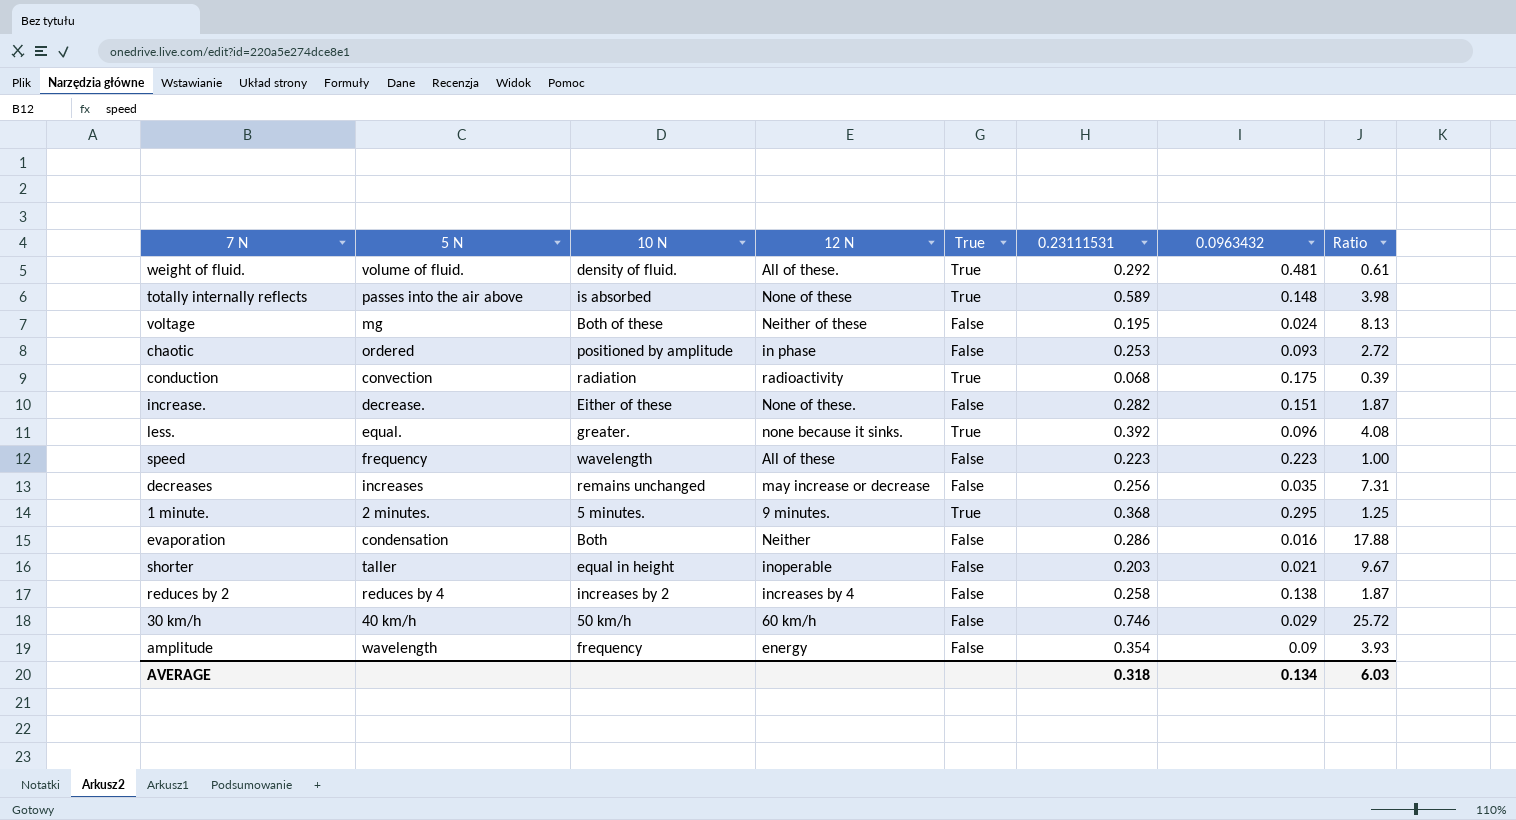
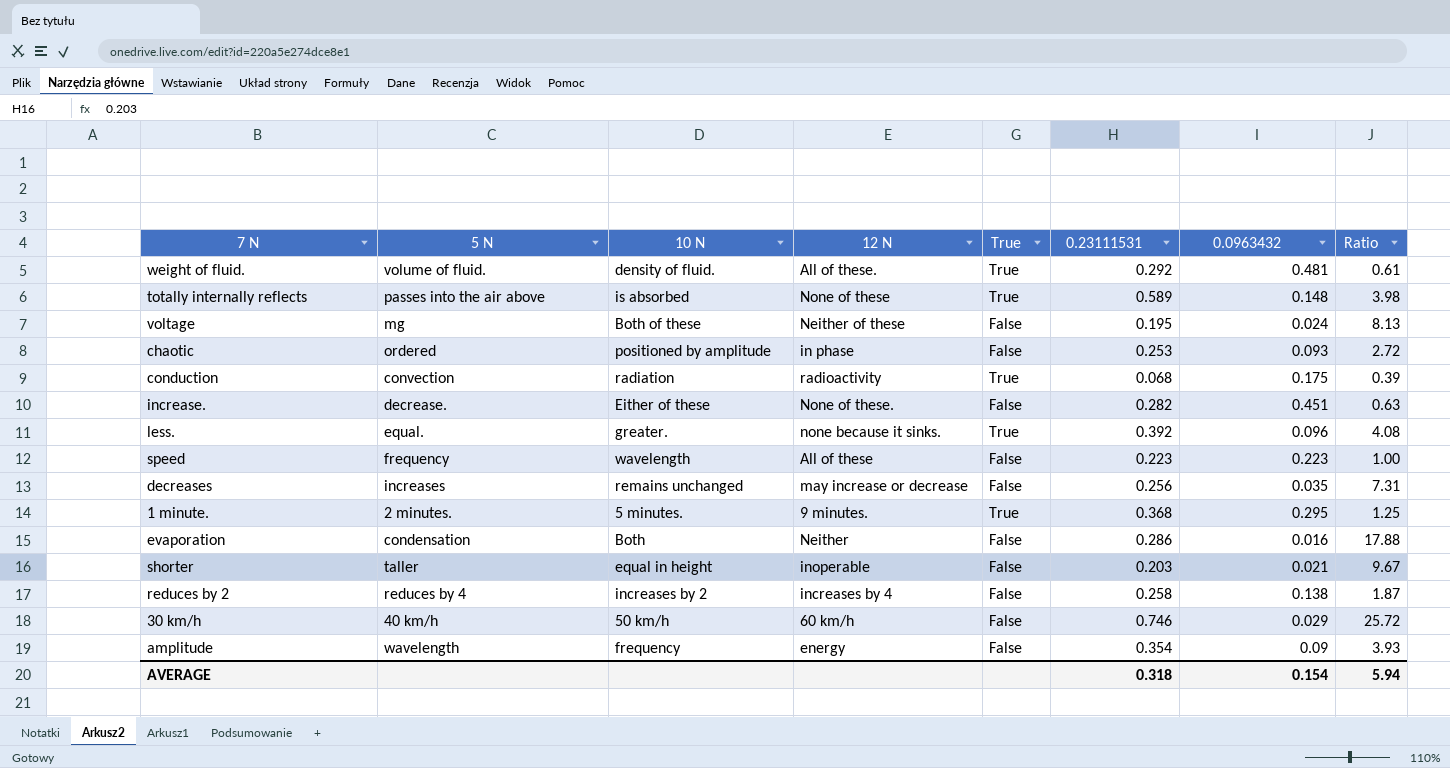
increase. | 0.0963432: 0.151 -> 0.451
increase. | Ratio: 1.87 -> 0.63
AVERAGE | 0.0963432: 0.134 -> 0.154
AVERAGE | Ratio: 6.03 -> 5.94

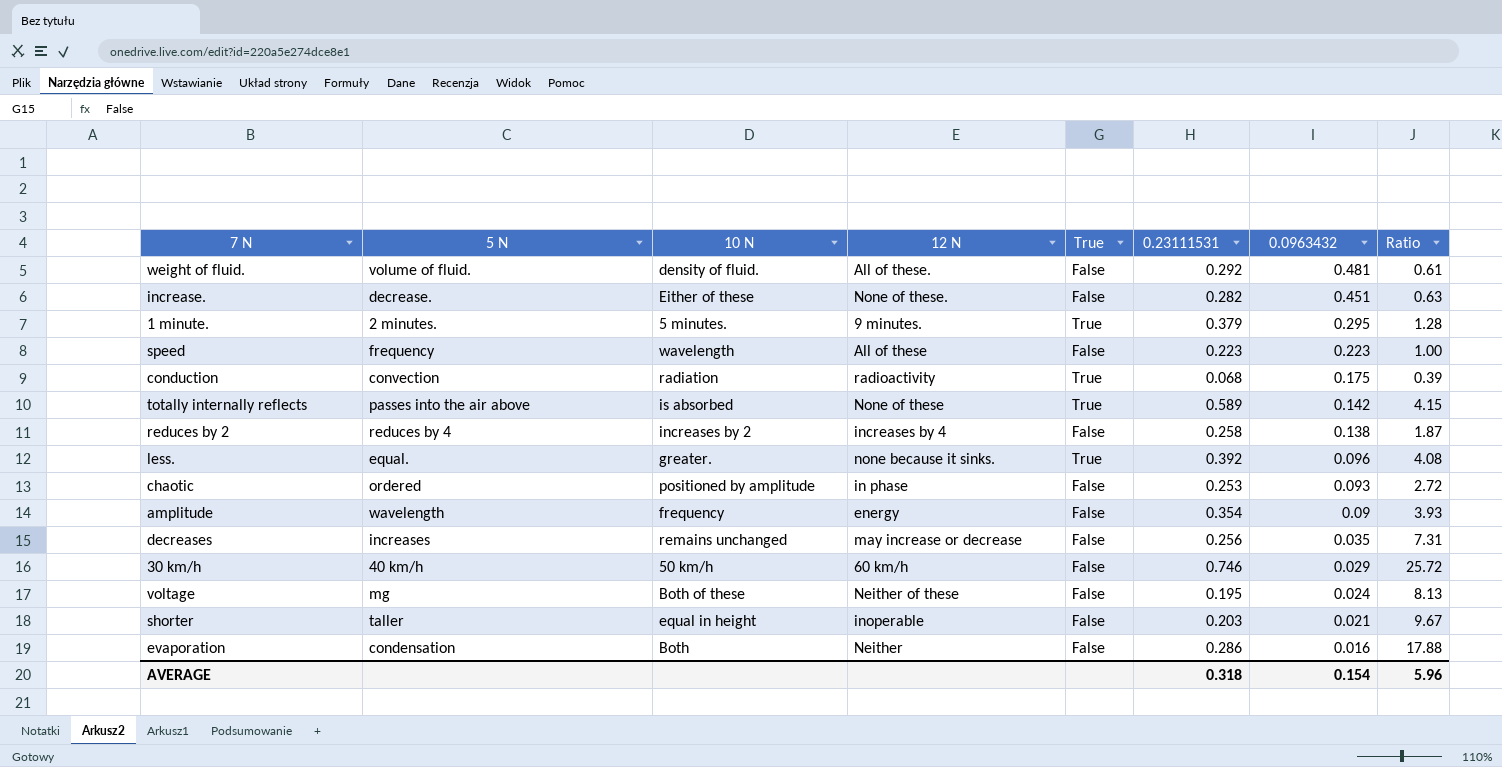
row order: none -> 0.0963432 descending
weight of fluid. | True: True -> False
1 minute. | 0.23111531: 0.368 -> 0.379
1 minute. | Ratio: 1.25 -> 1.28
totally internally reflects | 0.0963432: 0.148 -> 0.142
totally internally reflects | Ratio: 3.98 -> 4.15
AVERAGE | Ratio: 5.94 -> 5.96

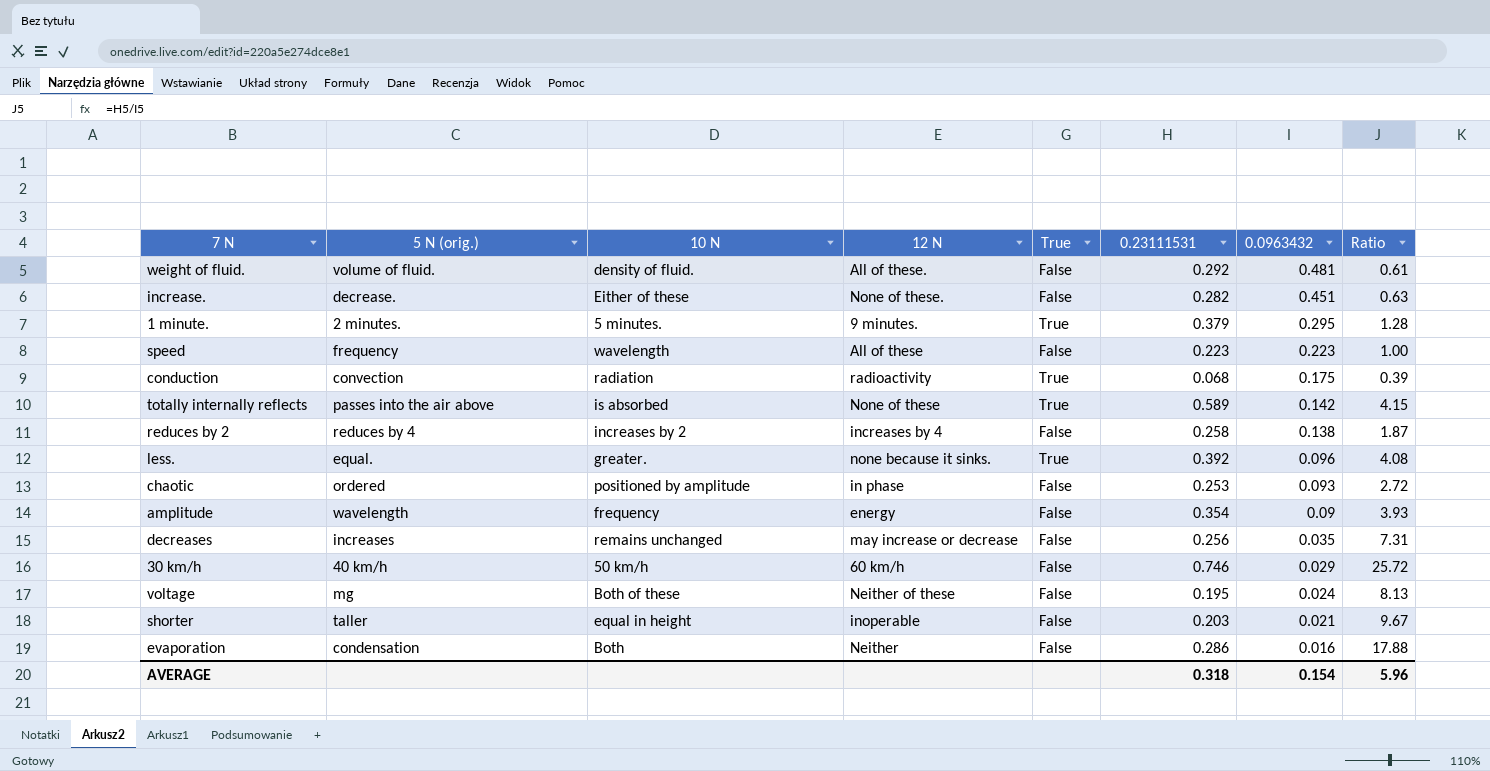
column name: 5 N -> 5 N (orig.)

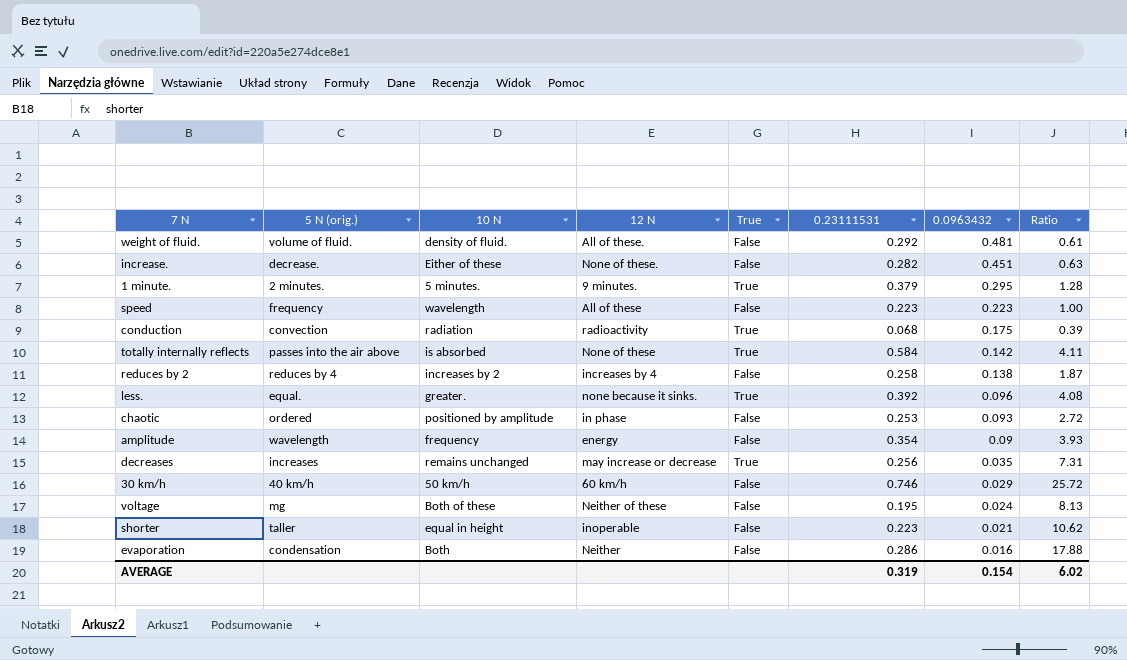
totally internally reflects | 0.23111531: 0.589 -> 0.584
totally internally reflects | Ratio: 4.15 -> 4.11
decreases | True: False -> True
shorter | 0.23111531: 0.203 -> 0.223
shorter | Ratio: 9.67 -> 10.62
AVERAGE | 0.23111531: 0.318 -> 0.319
AVERAGE | Ratio: 5.96 -> 6.02

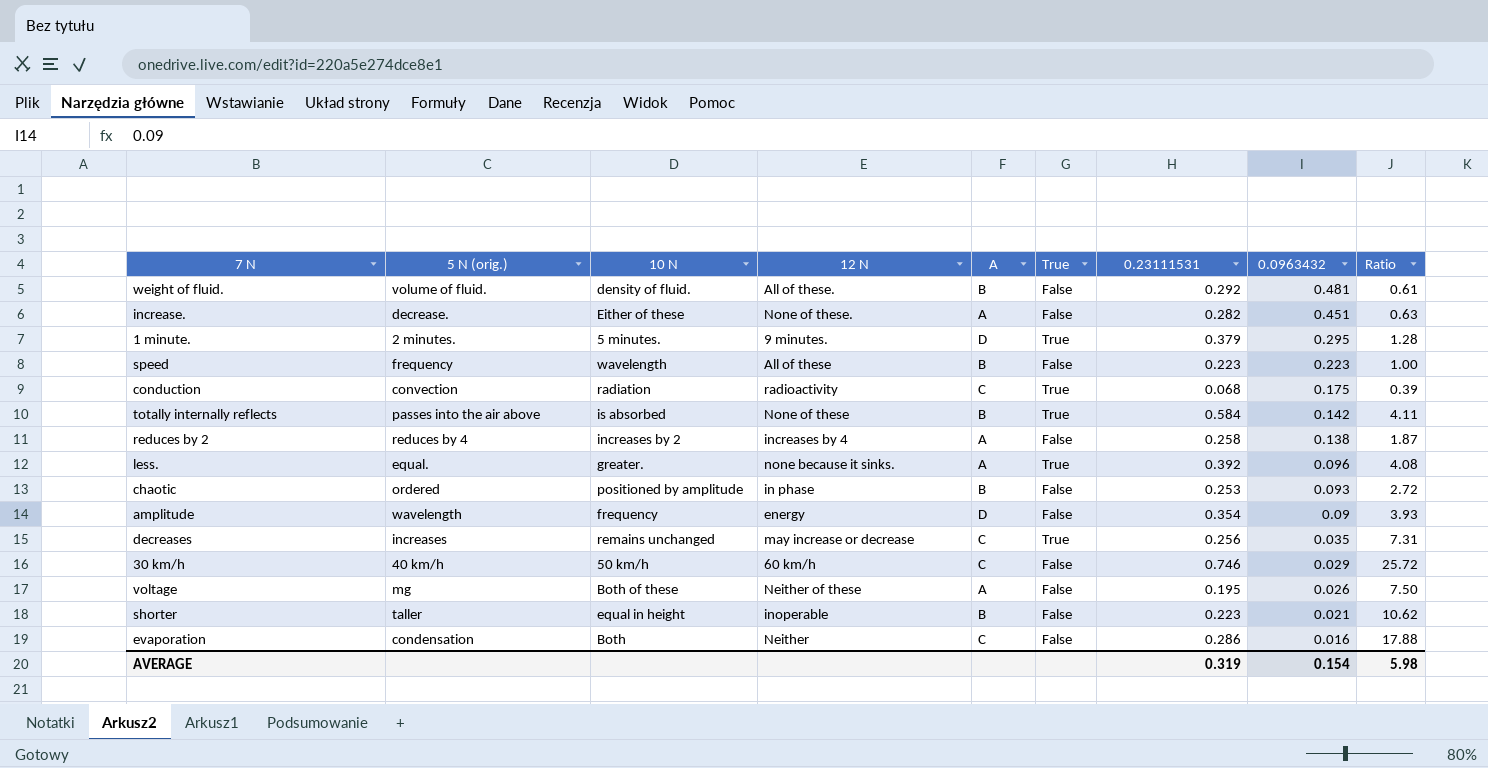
column A | position: none -> 5
voltage | 0.0963432: 0.024 -> 0.026
voltage | Ratio: 8.13 -> 7.50
AVERAGE | Ratio: 6.02 -> 5.98

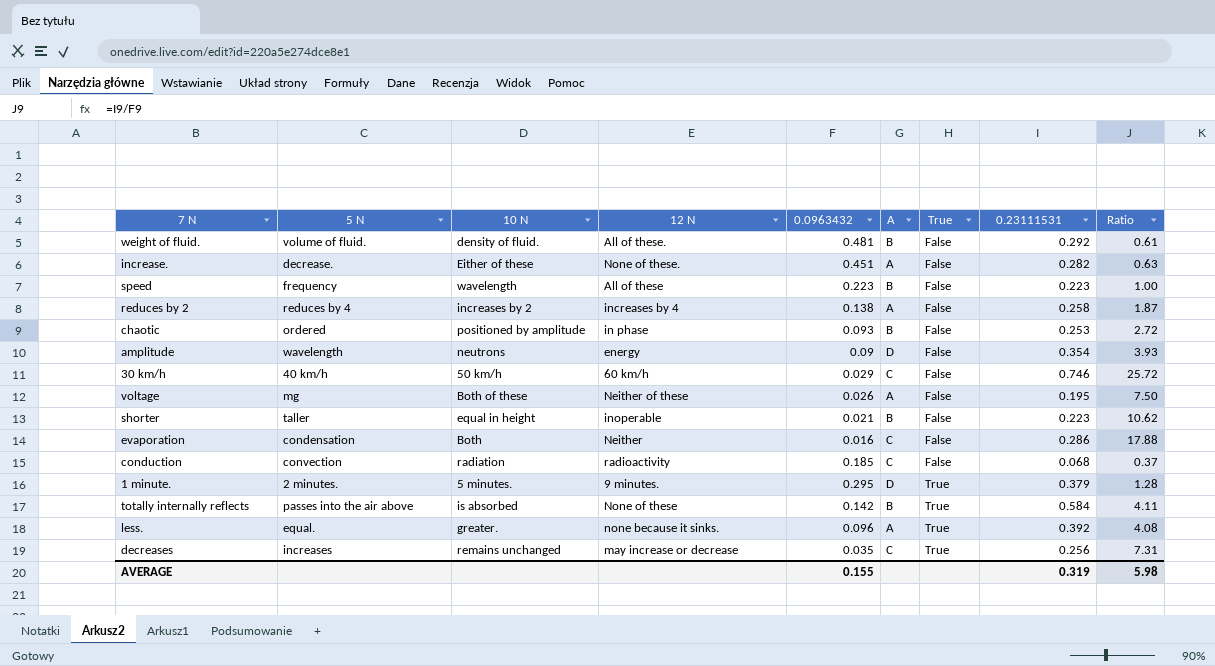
row order: 0.0963432 descending -> True ascending
column name: 5 N (orig.) -> 5 N
column 0.0963432 | position: 8 -> 5
amplitude | 10 N: frequency -> neutrons
conduction | 0.0963432: 0.175 -> 0.185
conduction | True: True -> False
conduction | Ratio: 0.39 -> 0.37
AVERAGE | 0.0963432: 0.154 -> 0.155

